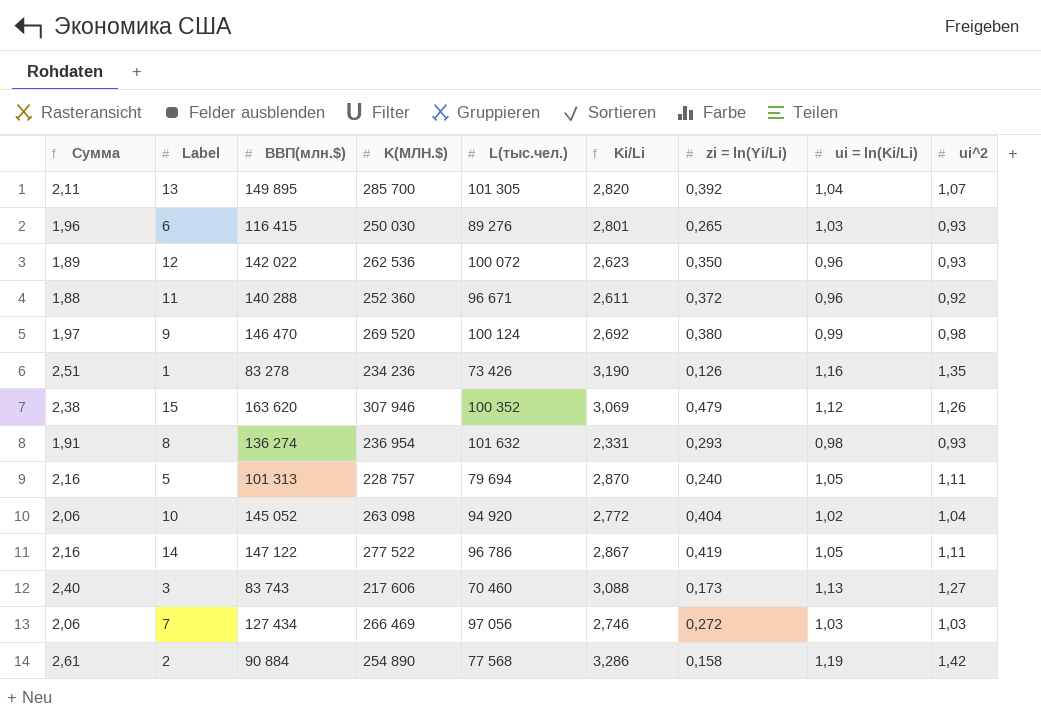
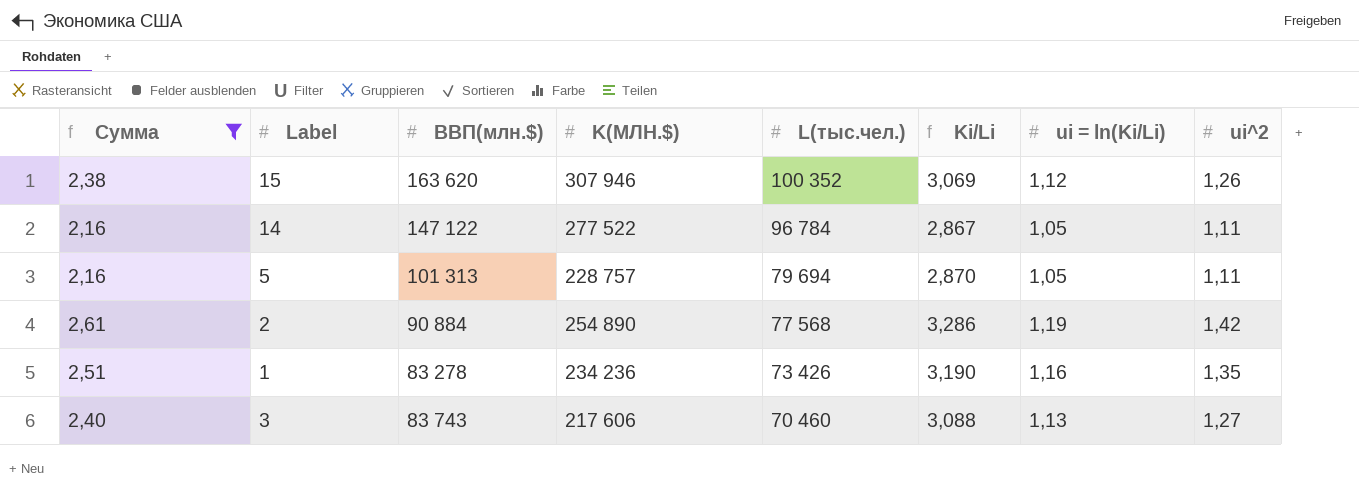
filter: none -> Сумма >= 2,16
row order: none -> L(тыс.чел.) descending
column zi = ln(Yi/Li) | position: 7 -> none
14 | L(тыс.чел.): 96 786 -> 96 784

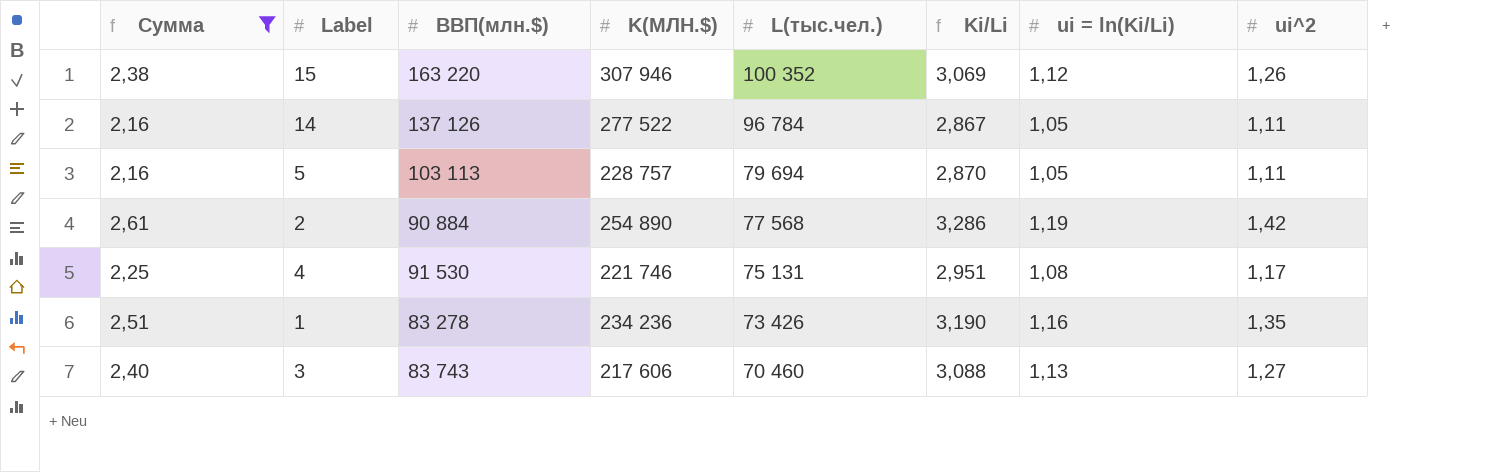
15 | ВВП(млн.$): 163 620 -> 163 220
14 | ВВП(млн.$): 147 122 -> 137 126
5 | ВВП(млн.$): 101 313 -> 103 113
row 4: none -> 2,25 | 91 530 | 221 746 | 75 131 | 2,951 | 1,08 | 1,17

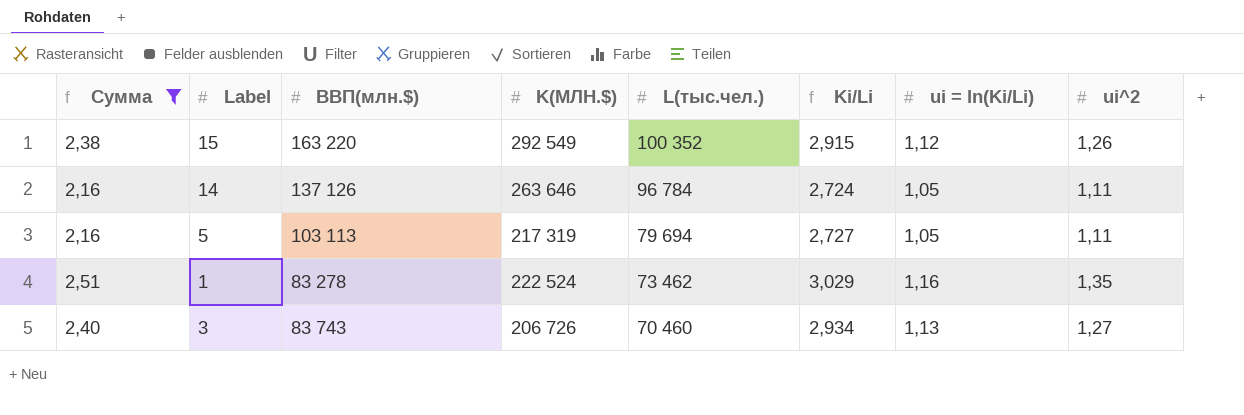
row 2: 2,61 | 90 884 | 254 890 | 77 568 | 3,286 | 1,19 | 1,42 -> none
row 4: 2,25 | 91 530 | 221 746 | 75 131 | 2,951 | 1,08 | 1,17 -> none
15 | K(МЛН.$): 307 946 -> 292 549
15 | Ki/Li: 3,069 -> 2,915
14 | K(МЛН.$): 277 522 -> 263 646
14 | Ki/Li: 2,867 -> 2,724
5 | K(МЛН.$): 228 757 -> 217 319
5 | Ki/Li: 2,870 -> 2,727
1 | K(МЛН.$): 234 236 -> 222 524
1 | L(тыс.чел.): 73 426 -> 73 462
1 | Ki/Li: 3,190 -> 3,029
3 | K(МЛН.$): 217 606 -> 206 726
3 | Ki/Li: 3,088 -> 2,934

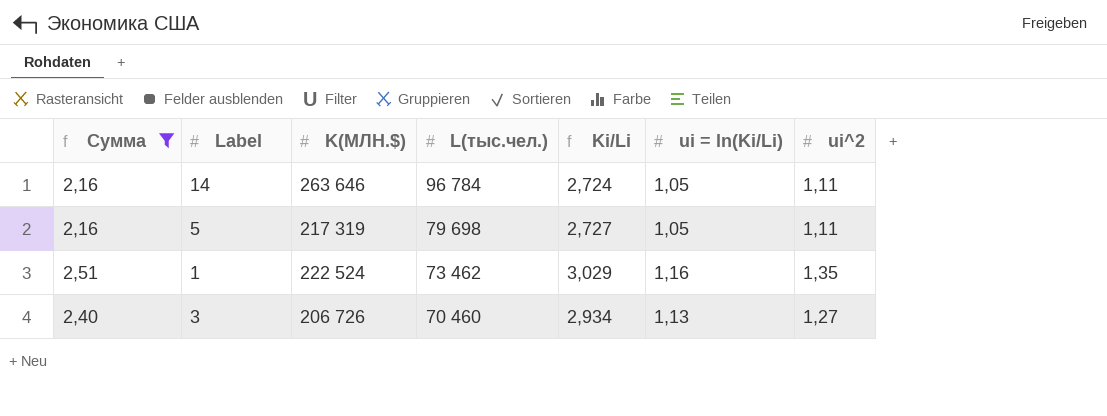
column ВВП(млн.$) | position: 3 -> none
row 15: 2,38 | 163 220 | 292 549 | 100 352 | 2,915 | 1,12 | 1,26 -> none
5 | L(тыс.чел.): 79 694 -> 79 698

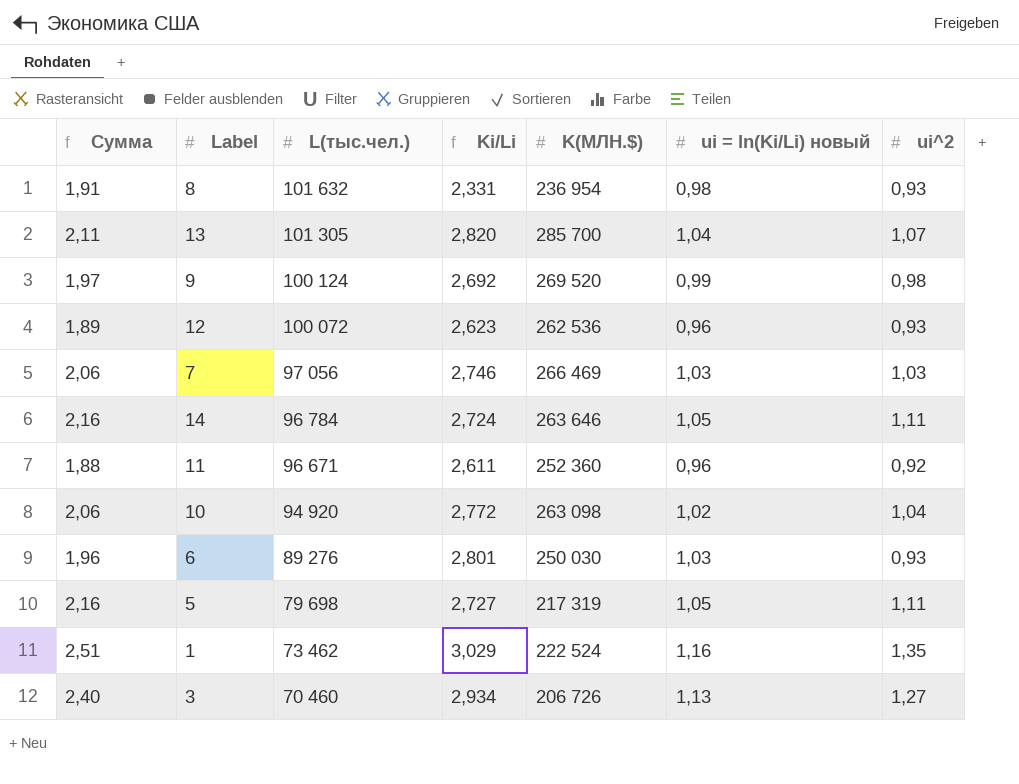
filter: Сумма >= 2,16 -> none
column K(МЛН.$) | position: 3 -> 5
column name: ui = ln(Ki/Li) -> ui = ln(Ki/Li) новый

